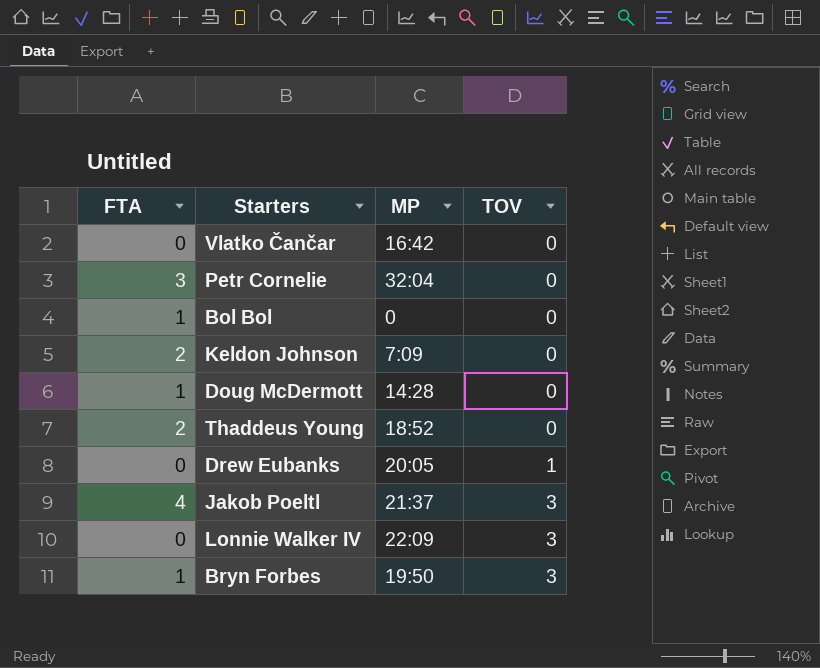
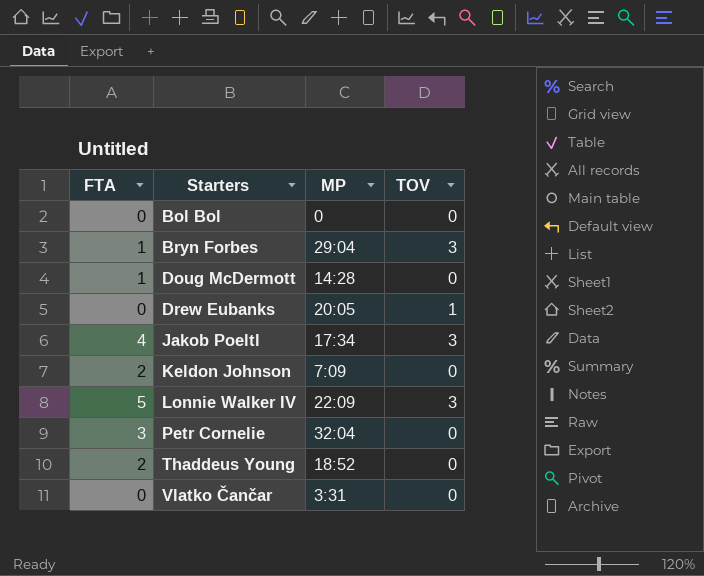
row order: TOV ascending -> Starters ascending
Bol Bol | FTA: 1 -> 0
Bryn Forbes | MP: 19:50 -> 29:04
Jakob Poeltl | MP: 21:37 -> 17:34
Lonnie Walker IV | FTA: 0 -> 5
Vlatko Čančar | MP: 16:42 -> 3:31

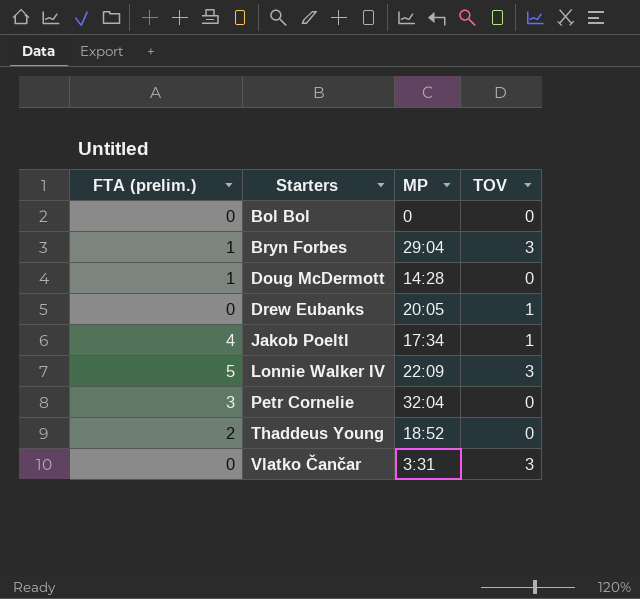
column name: FTA -> FTA (prelim.)
row Keldon Johnson: 2 | 7:09 | 0 -> none
Jakob Poeltl | TOV: 3 -> 1
Vlatko Čančar | TOV: 0 -> 3

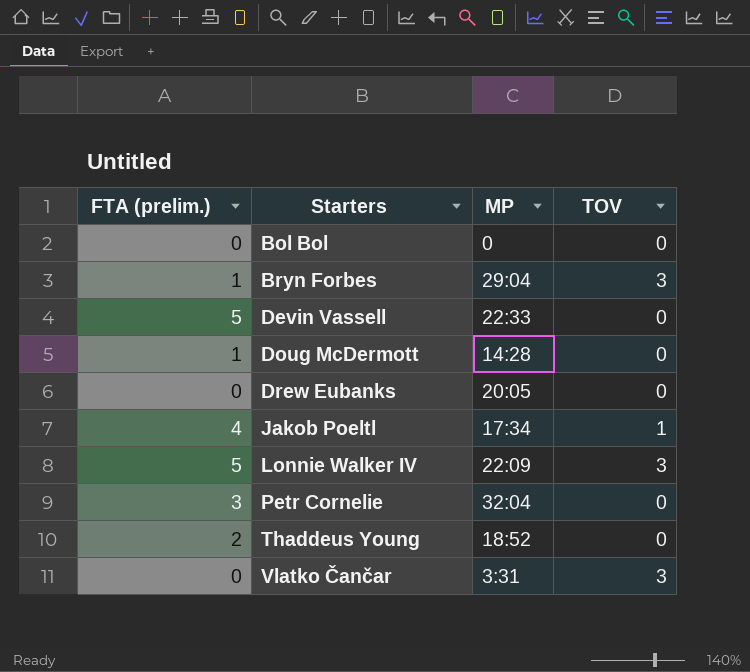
row Devin Vassell: none -> 5 | 22:33 | 0
Drew Eubanks | TOV: 1 -> 0

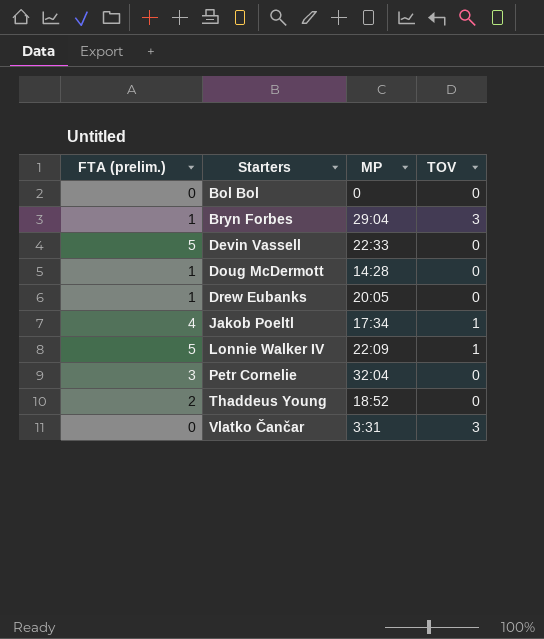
Drew Eubanks | FTA (prelim.): 0 -> 1
Lonnie Walker IV | TOV: 3 -> 1

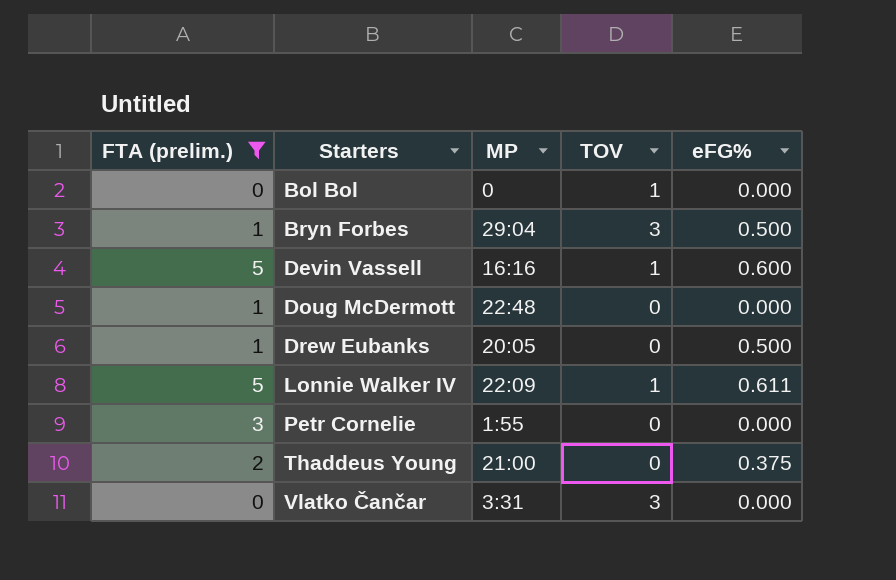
filter: none -> FTA (prelim.) != 4
column eFG% | position: none -> 5
Bol Bol | TOV: 0 -> 1
Devin Vassell | MP: 22:33 -> 16:16
Devin Vassell | TOV: 0 -> 1
Doug McDermott | MP: 14:28 -> 22:48
Petr Cornelie | MP: 32:04 -> 1:55
Thaddeus Young | MP: 18:52 -> 21:00

